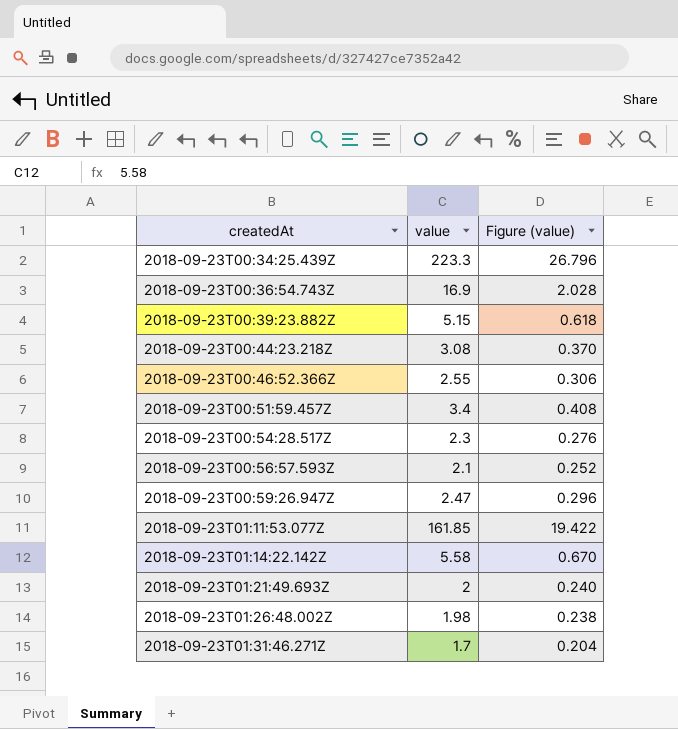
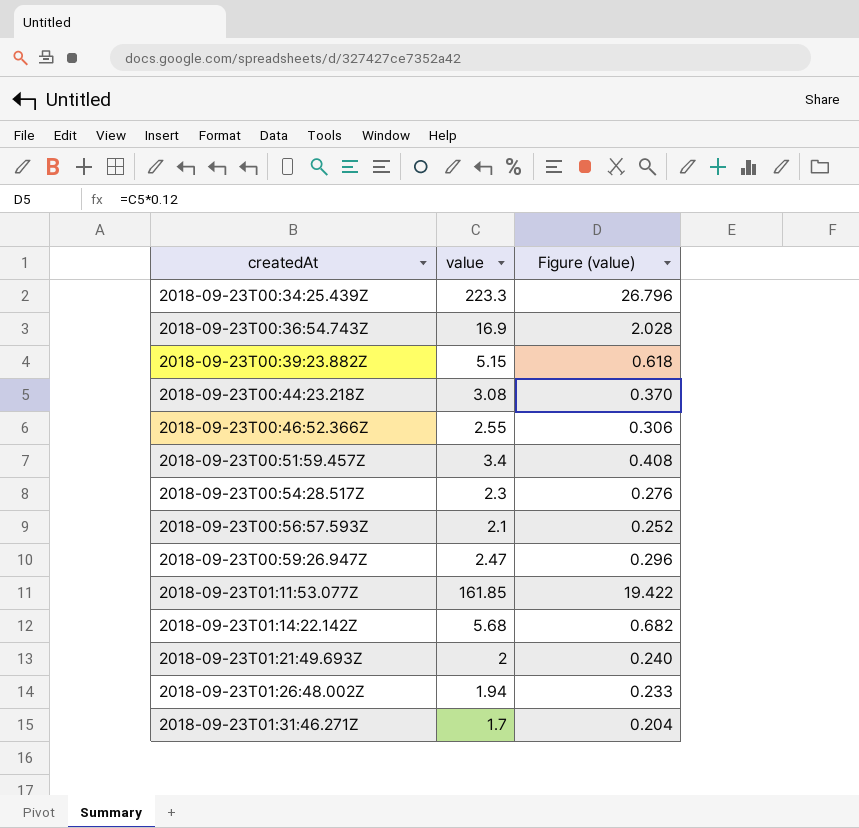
2018-09-23T01:14:22.142Z | value: 5.58 -> 5.68
2018-09-23T01:14:22.142Z | Figure (value): 0.670 -> 0.682
2018-09-23T01:26:48.002Z | value: 1.98 -> 1.94
2018-09-23T01:26:48.002Z | Figure (value): 0.238 -> 0.233

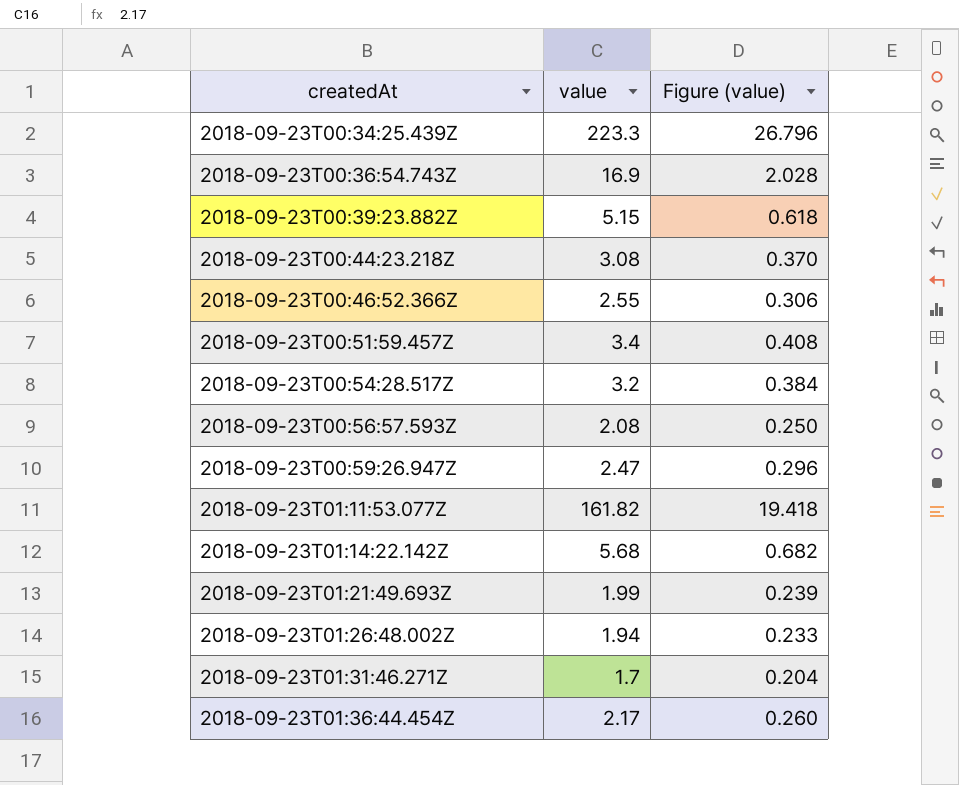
2018-09-23T00:54:28.517Z | value: 2.3 -> 3.2
2018-09-23T00:54:28.517Z | Figure (value): 0.276 -> 0.384
2018-09-23T00:56:57.593Z | value: 2.1 -> 2.08
2018-09-23T00:56:57.593Z | Figure (value): 0.252 -> 0.250
2018-09-23T01:11:53.077Z | value: 161.85 -> 161.82
2018-09-23T01:11:53.077Z | Figure (value): 19.422 -> 19.418
2018-09-23T01:21:49.693Z | value: 2 -> 1.99
2018-09-23T01:21:49.693Z | Figure (value): 0.240 -> 0.239
row 2018-09-23T01:36:44.454Z: none -> 2.17 | 0.260

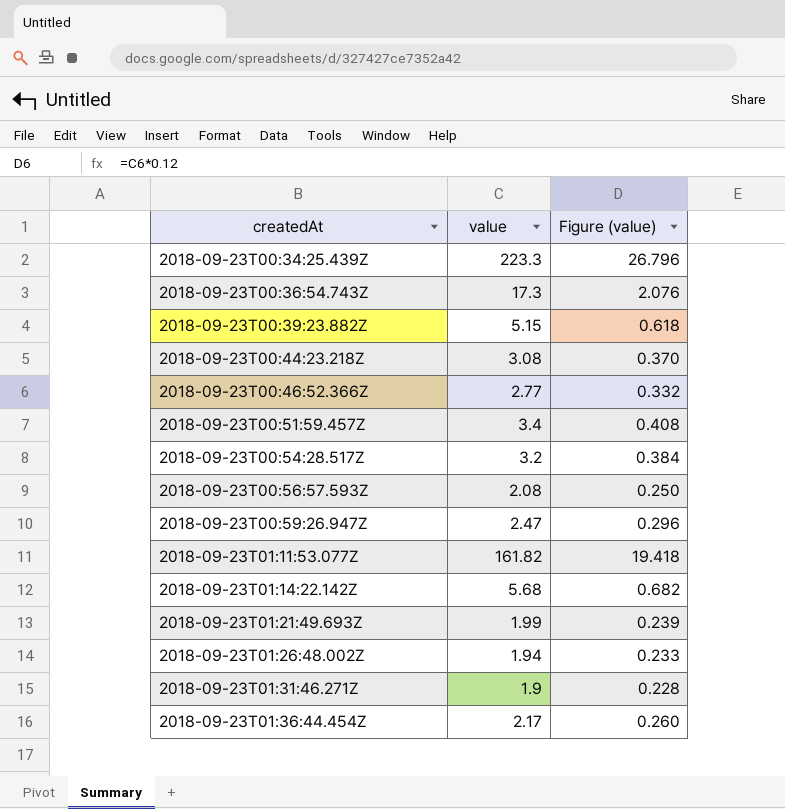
2018-09-23T00:36:54.743Z | value: 16.9 -> 17.3
2018-09-23T00:36:54.743Z | Figure (value): 2.028 -> 2.076
2018-09-23T00:46:52.366Z | value: 2.55 -> 2.77
2018-09-23T00:46:52.366Z | Figure (value): 0.306 -> 0.332
2018-09-23T01:31:46.271Z | value: 1.7 -> 1.9
2018-09-23T01:31:46.271Z | Figure (value): 0.204 -> 0.228

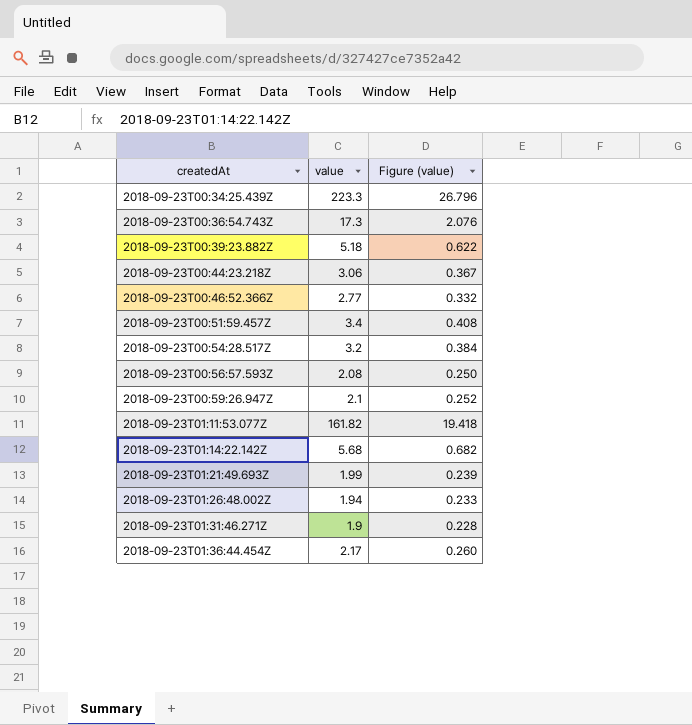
2018-09-23T00:39:23.882Z | value: 5.15 -> 5.18
2018-09-23T00:39:23.882Z | Figure (value): 0.618 -> 0.622
2018-09-23T00:44:23.218Z | value: 3.08 -> 3.06
2018-09-23T00:44:23.218Z | Figure (value): 0.370 -> 0.367
2018-09-23T00:59:26.947Z | value: 2.47 -> 2.1
2018-09-23T00:59:26.947Z | Figure (value): 0.296 -> 0.252

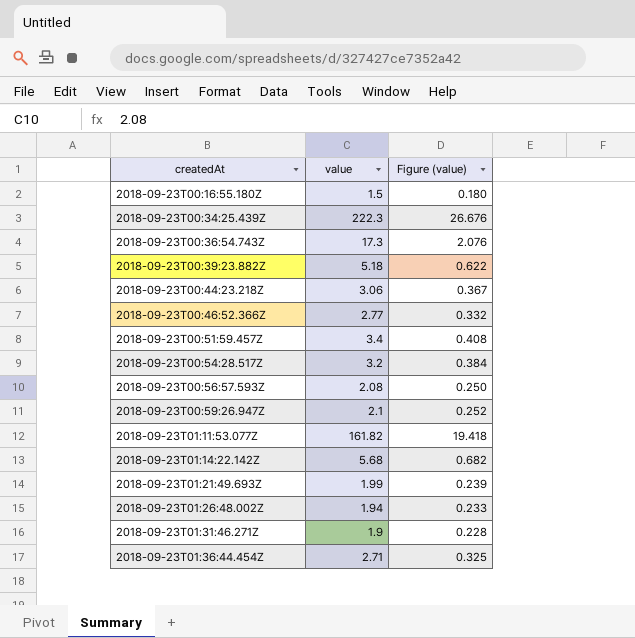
row 2018-09-23T00:16:55.180Z: none -> 1.5 | 0.180
2018-09-23T00:34:25.439Z | value: 223.3 -> 222.3
2018-09-23T00:34:25.439Z | Figure (value): 26.796 -> 26.676
2018-09-23T01:36:44.454Z | value: 2.17 -> 2.71
2018-09-23T01:36:44.454Z | Figure (value): 0.260 -> 0.325

